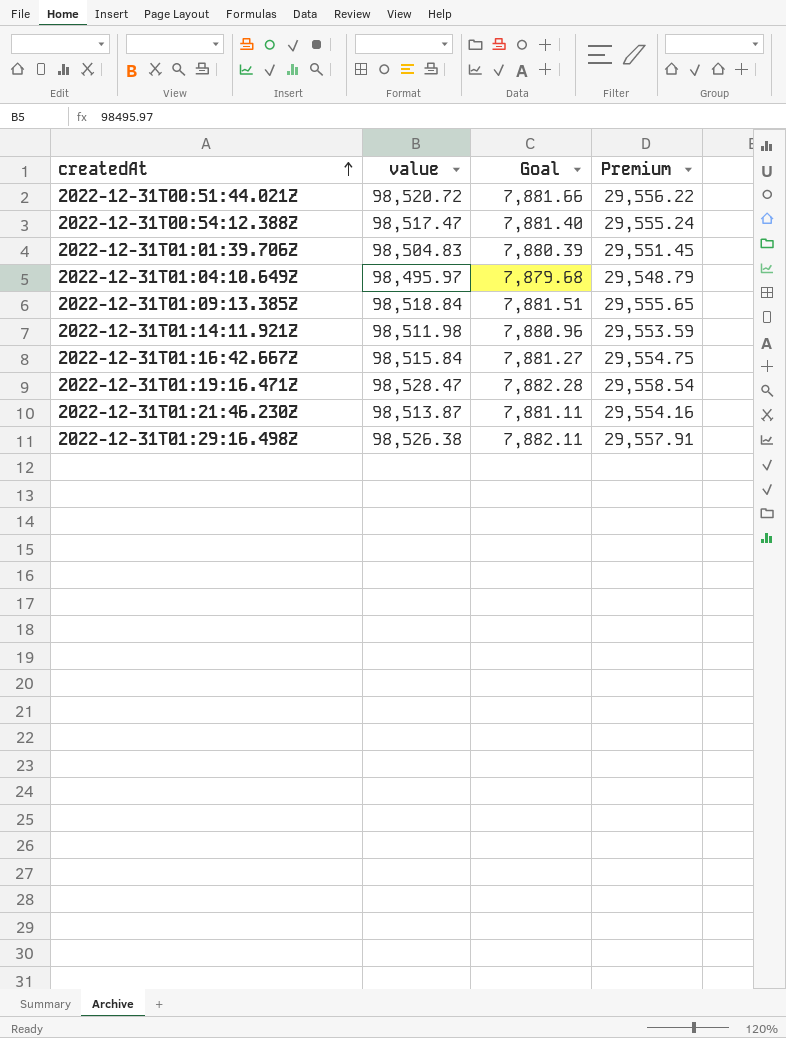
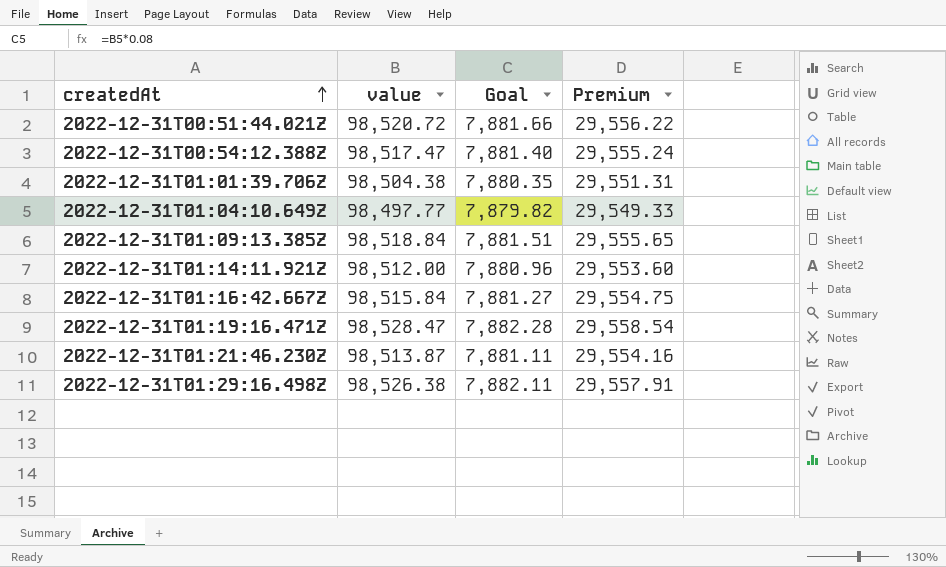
2022-12-31T01:01:39.706Z | value: 98,504.83 -> 98,504.38
2022-12-31T01:01:39.706Z | Goal: 7,880.39 -> 7,880.35
2022-12-31T01:01:39.706Z | Premium: 29,551.45 -> 29,551.31
2022-12-31T01:04:10.649Z | value: 98,495.97 -> 98,497.77
2022-12-31T01:04:10.649Z | Goal: 7,879.68 -> 7,879.82
2022-12-31T01:04:10.649Z | Premium: 29,548.79 -> 29,549.33
2022-12-31T01:14:11.921Z | value: 98,511.98 -> 98,512.00
2022-12-31T01:14:11.921Z | Premium: 29,553.59 -> 29,553.60

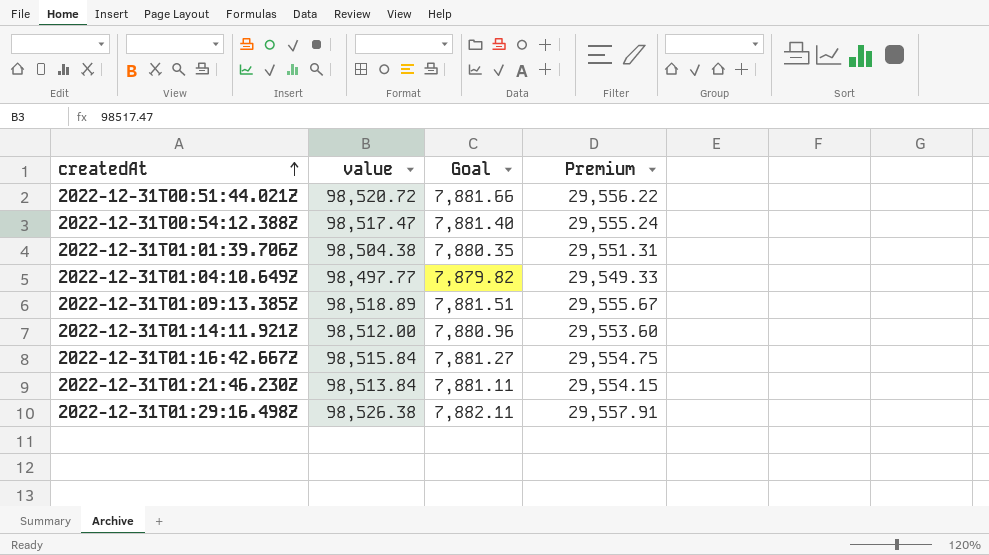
row 2022-12-31T01:19:16.471Z: 98,528.47 | 7,882.28 | 29,558.54 -> none
2022-12-31T01:09:13.385Z | value: 98,518.84 -> 98,518.89
2022-12-31T01:09:13.385Z | Premium: 29,555.65 -> 29,555.67
2022-12-31T01:21:46.230Z | value: 98,513.87 -> 98,513.84
2022-12-31T01:21:46.230Z | Premium: 29,554.16 -> 29,554.15

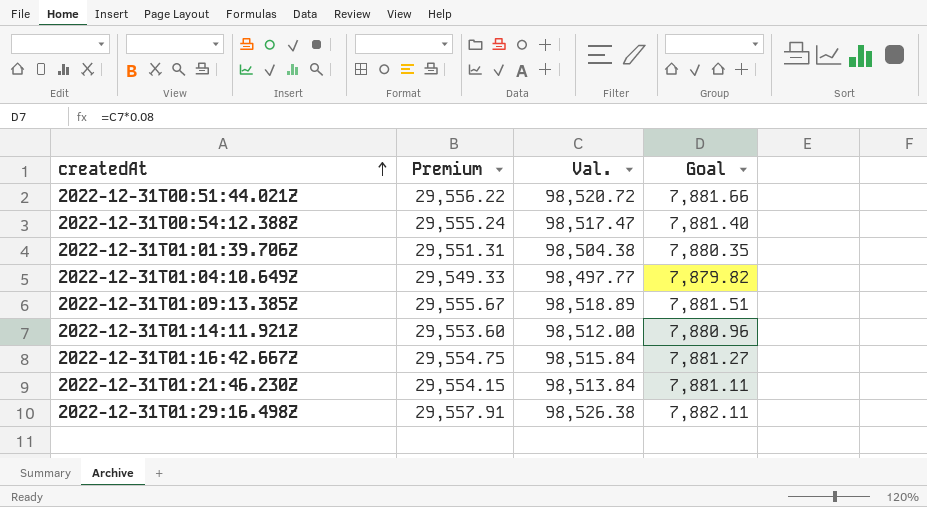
column Premium | position: 4 -> 2
column name: value -> Val.

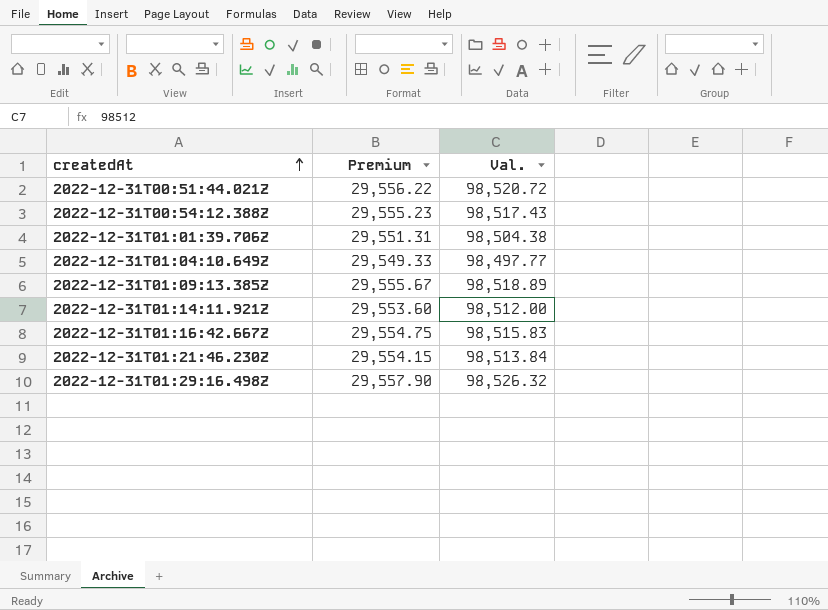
column Goal | formula: [Val.] * 0.08 -> none
2022-12-31T00:54:12.388Z | Premium: 29,555.24 -> 29,555.23
2022-12-31T00:54:12.388Z | Val.: 98,517.47 -> 98,517.43
2022-12-31T01:16:42.667Z | Val.: 98,515.84 -> 98,515.83
2022-12-31T01:29:16.498Z | Premium: 29,557.91 -> 29,557.90
2022-12-31T01:29:16.498Z | Val.: 98,526.38 -> 98,526.32

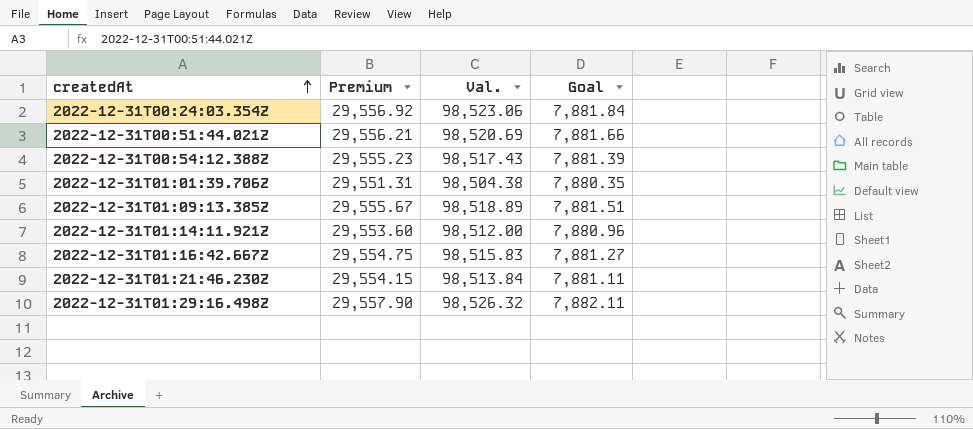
column Goal | formula: none -> [Val.] * 0.08
row 2022-12-31T01:04:10.649Z: 29,549.33 | 98,497.77 -> none
row 2022-12-31T00:24:03.354Z: none -> 29,556.92 | 98,523.06 | 7,881.84
2022-12-31T00:51:44.021Z | Premium: 29,556.22 -> 29,556.21
2022-12-31T00:51:44.021Z | Val.: 98,520.72 -> 98,520.69

